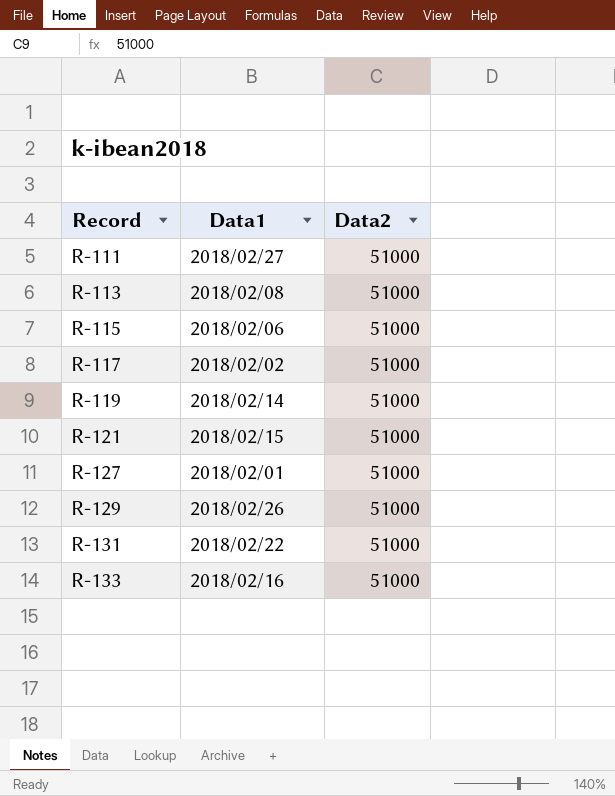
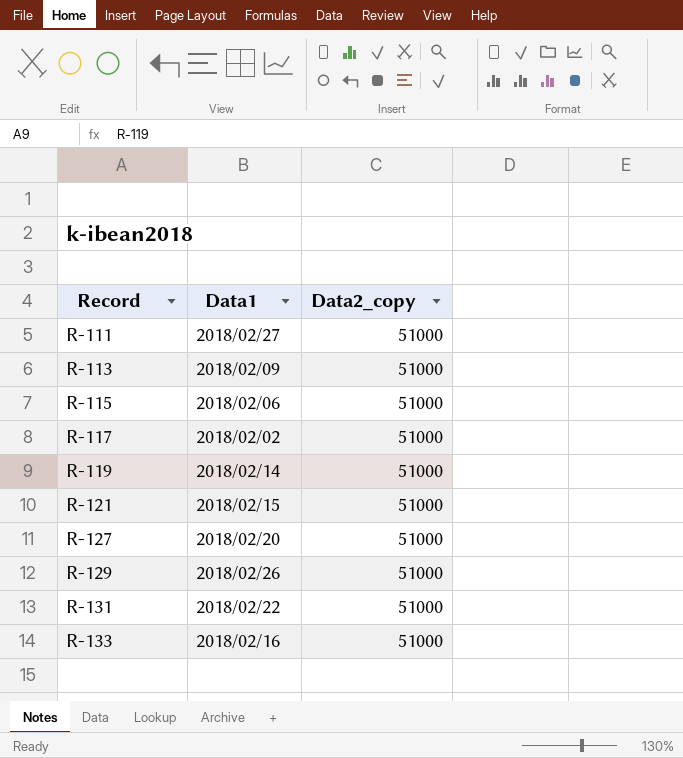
column name: Data2 -> Data2_copy
R-113 | Data1: 2018/02/08 -> 2018/02/09
R-127 | Data1: 2018/02/01 -> 2018/02/20

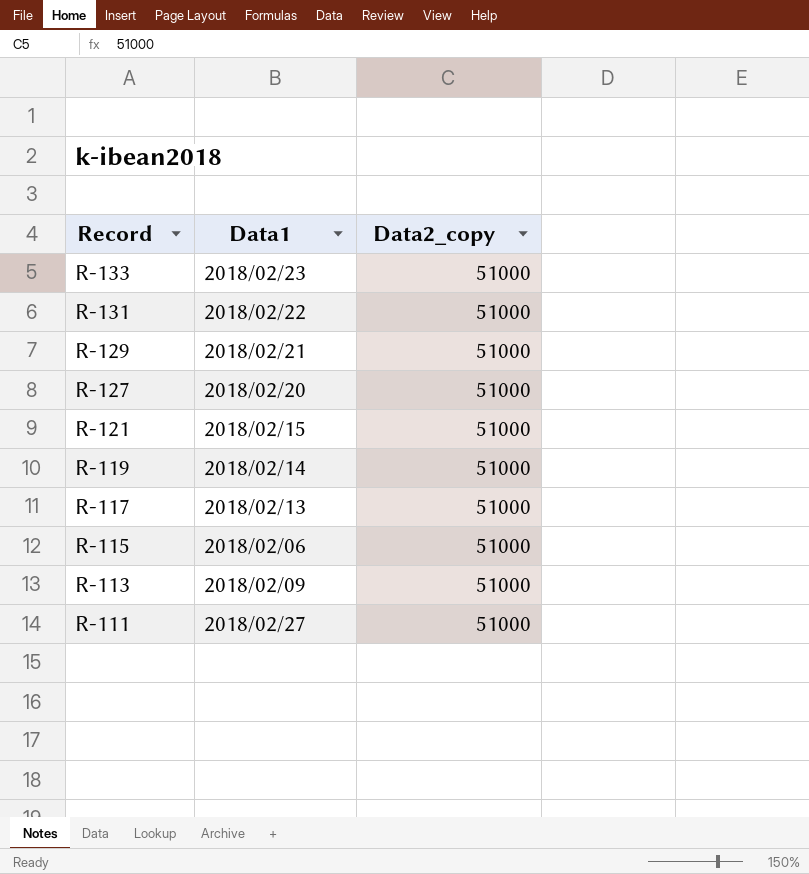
row order: Record ascending -> Record descending
R-133 | Data1: 2018/02/16 -> 2018/02/23
R-129 | Data1: 2018/02/26 -> 2018/02/21
R-117 | Data1: 2018/02/02 -> 2018/02/13

